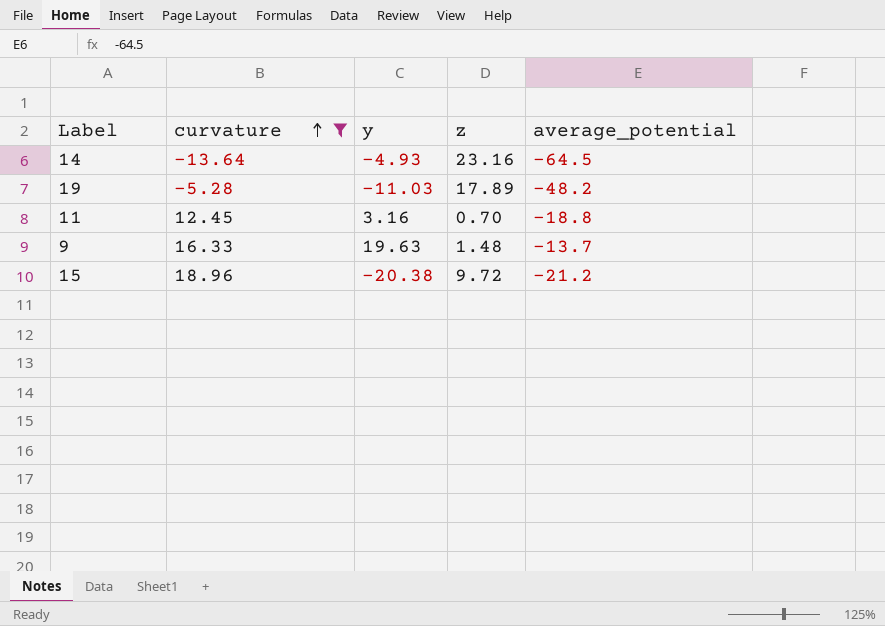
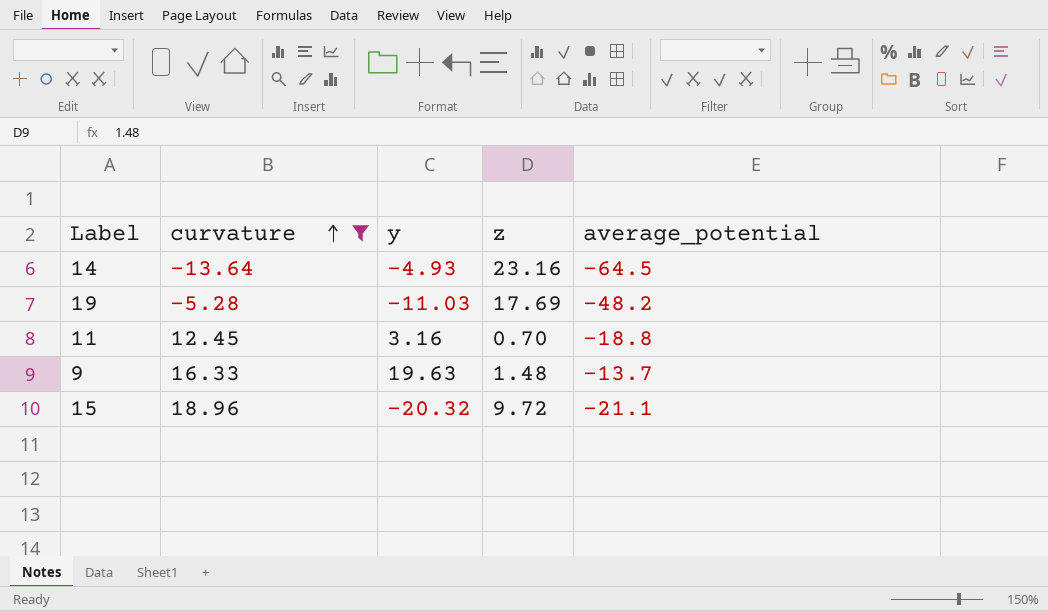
19 | z: 17.89 -> 17.69
15 | y: -20.38 -> -20.32
15 | average_potential: -21.2 -> -21.1

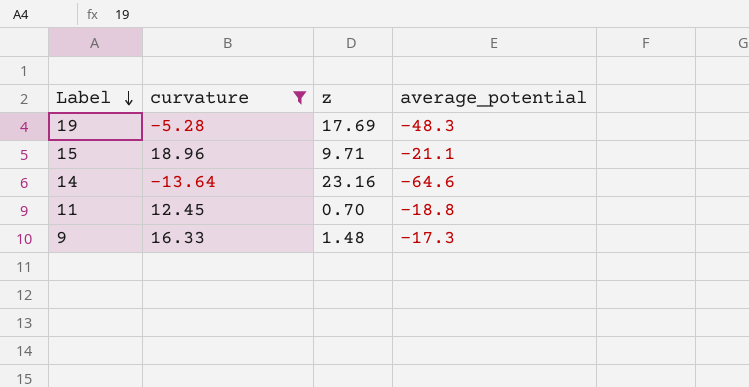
row order: curvature ascending -> Label descending
column y | position: 3 -> none
19 | average_potential: -48.2 -> -48.3
15 | z: 9.72 -> 9.71
14 | average_potential: -64.5 -> -64.6
9 | average_potential: -13.7 -> -17.3

